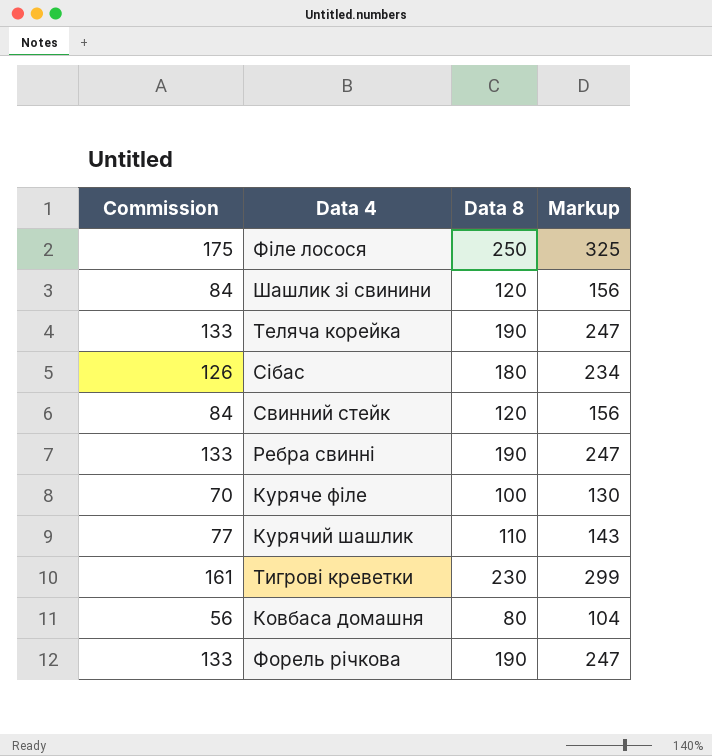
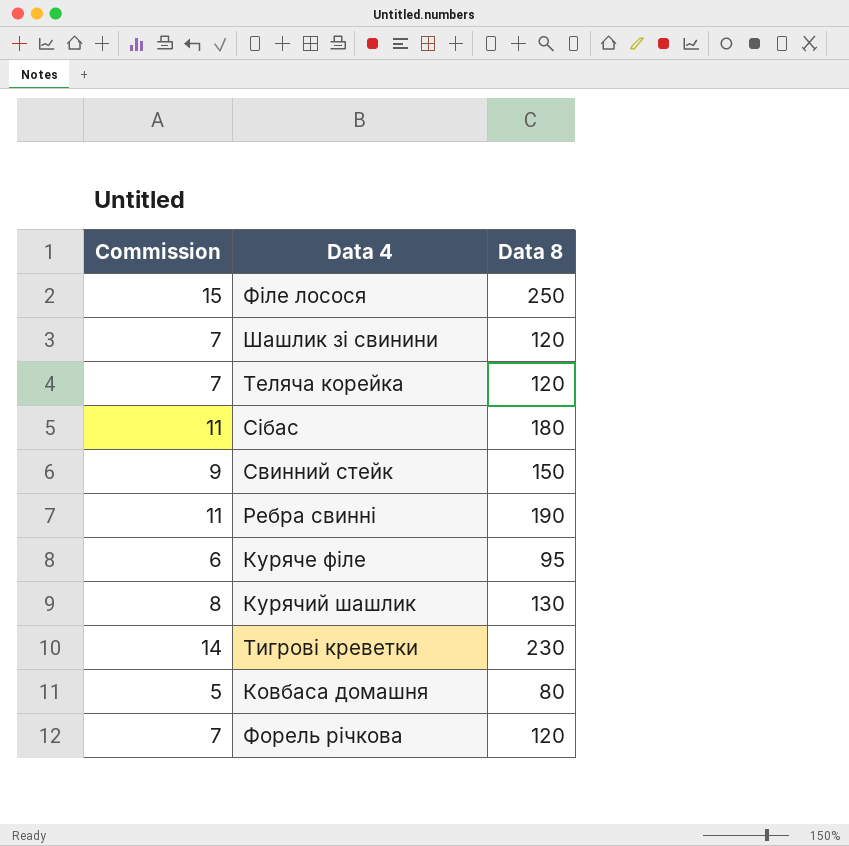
column Markup | formula: [Data 8] * 1.3 -> none
column Commission | formula: [Data 8] * 0.7 -> [Data 8] * 0.06
Теляча корейка | Data 8: 190 -> 120
Свинний стейк | Data 8: 120 -> 150
Куряче філе | Data 8: 100 -> 95
Курячий шашлик | Data 8: 110 -> 130
Форель річкова | Data 8: 190 -> 120

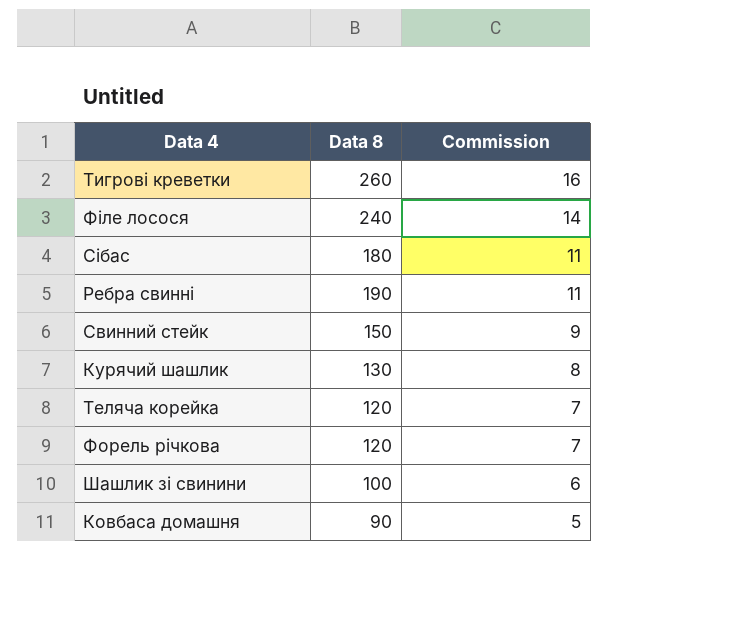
row order: none -> Commission descending
column Commission | position: 1 -> 3
row Куряче філе: 6 | 95 -> none
Тигрові креветки | Data 8: 230 -> 260
Тигрові креветки | Commission: 14 -> 16
Філе лосося | Data 8: 250 -> 240
Філе лосося | Commission: 15 -> 14
Шашлик зі свинини | Data 8: 120 -> 100
Шашлик зі свинини | Commission: 7 -> 6
Ковбаса домашня | Data 8: 80 -> 90

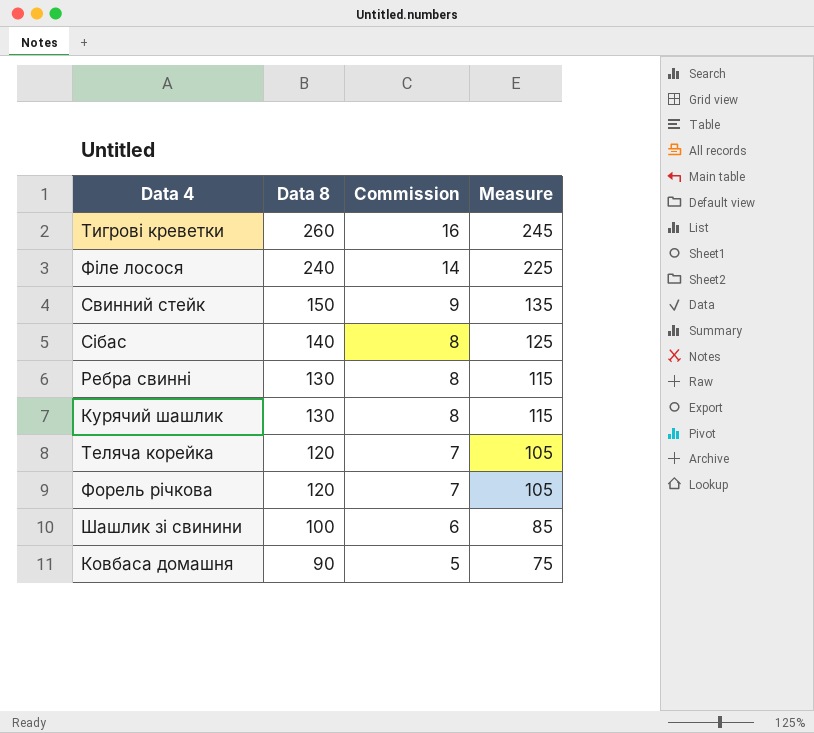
row order: Commission descending -> Data 8 descending
column Measure | formula: none -> [Data 8] - 15
Сібас | Data 8: 180 -> 140
Сібас | Commission: 11 -> 8
Ребра свинні | Data 8: 190 -> 130
Ребра свинні | Commission: 11 -> 8

